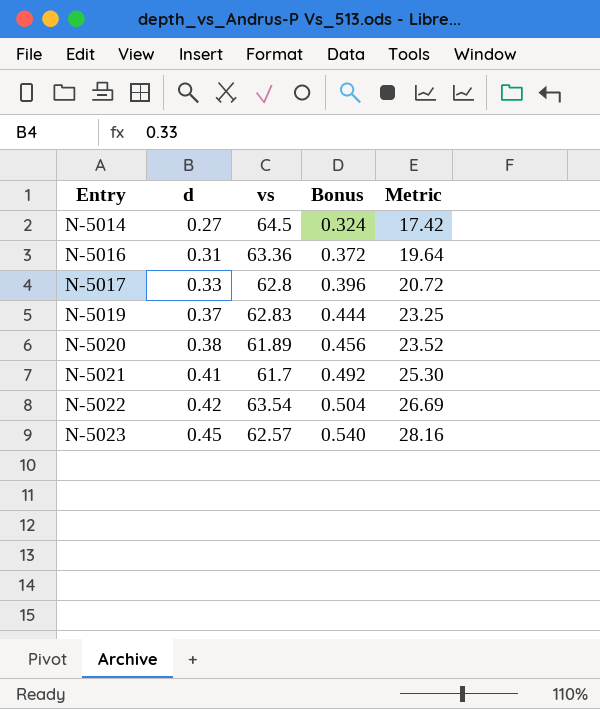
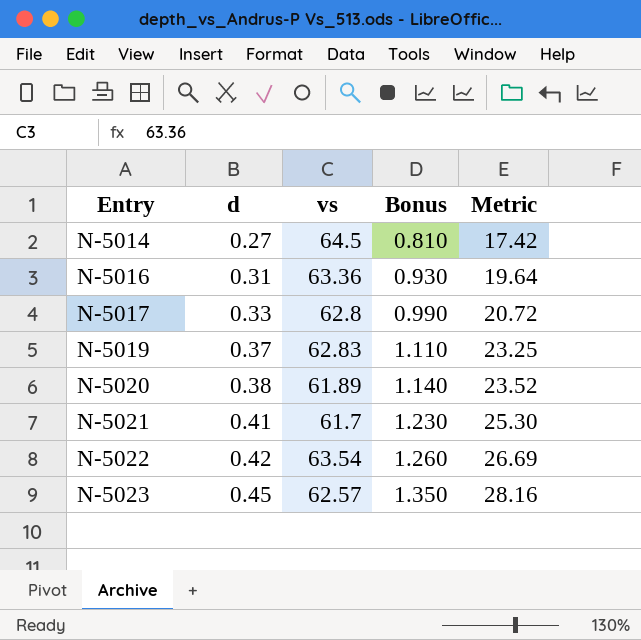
column Bonus | formula: [d] * 1.2 -> [d] * 3

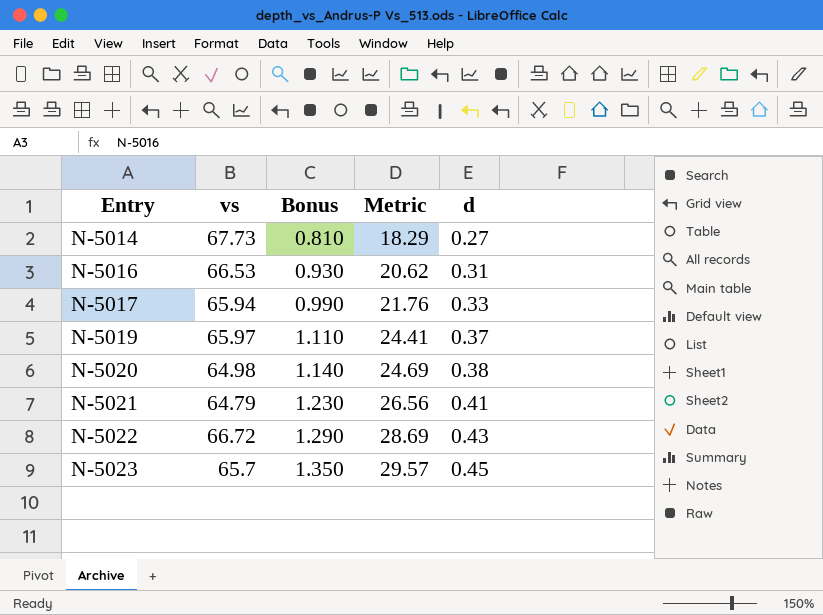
column d | position: 2 -> 5
N-5014 | vs: 64.5 -> 67.73
N-5014 | Metric: 17.42 -> 18.29
N-5016 | vs: 63.36 -> 66.53
N-5016 | Metric: 19.64 -> 20.62
N-5017 | vs: 62.8 -> 65.94
N-5017 | Metric: 20.72 -> 21.76
N-5019 | vs: 62.83 -> 65.97
N-5019 | Metric: 23.25 -> 24.41
N-5020 | vs: 61.89 -> 64.98
N-5020 | Metric: 23.52 -> 24.69
N-5021 | vs: 61.7 -> 64.79
N-5021 | Metric: 25.30 -> 26.56
N-5022 | vs: 63.54 -> 66.72
N-5022 | Bonus: 1.260 -> 1.290
N-5022 | Metric: 26.69 -> 28.69
N-5022 | d: 0.42 -> 0.43
N-5023 | vs: 62.57 -> 65.7
N-5023 | Metric: 28.16 -> 29.57

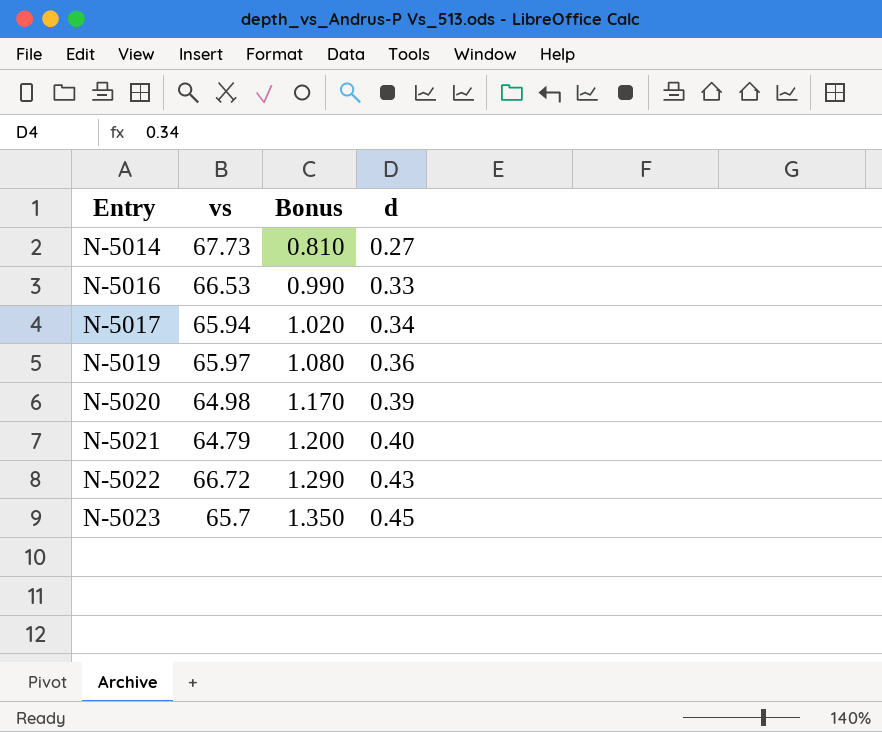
column Metric | formula: [vs] * [d] -> none
N-5016 | Bonus: 0.930 -> 0.990
N-5016 | d: 0.31 -> 0.33
N-5017 | Bonus: 0.990 -> 1.020
N-5017 | d: 0.33 -> 0.34
N-5019 | Bonus: 1.110 -> 1.080
N-5019 | d: 0.37 -> 0.36
N-5020 | Bonus: 1.140 -> 1.170
N-5020 | d: 0.38 -> 0.39
N-5021 | Bonus: 1.230 -> 1.200
N-5021 | d: 0.41 -> 0.40

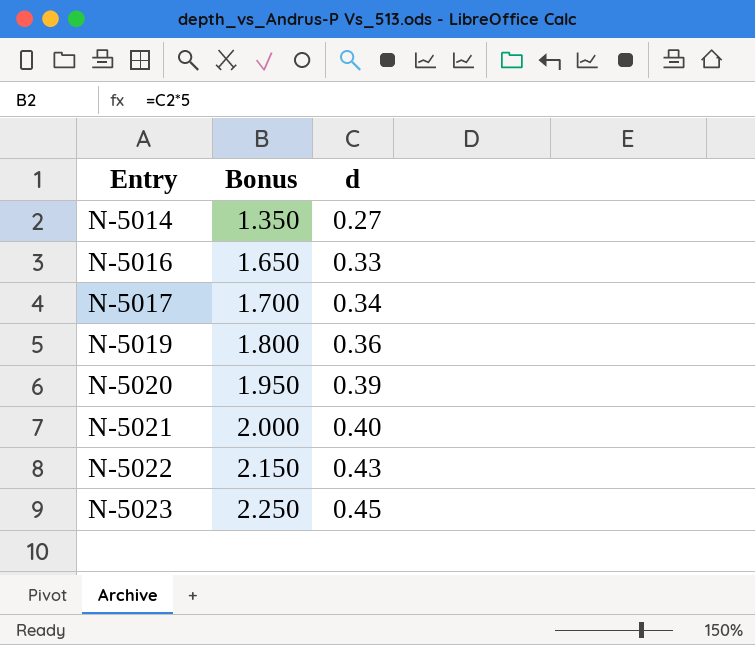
column vs | position: 2 -> none
column Bonus | formula: [d] * 3 -> [d] * 5

